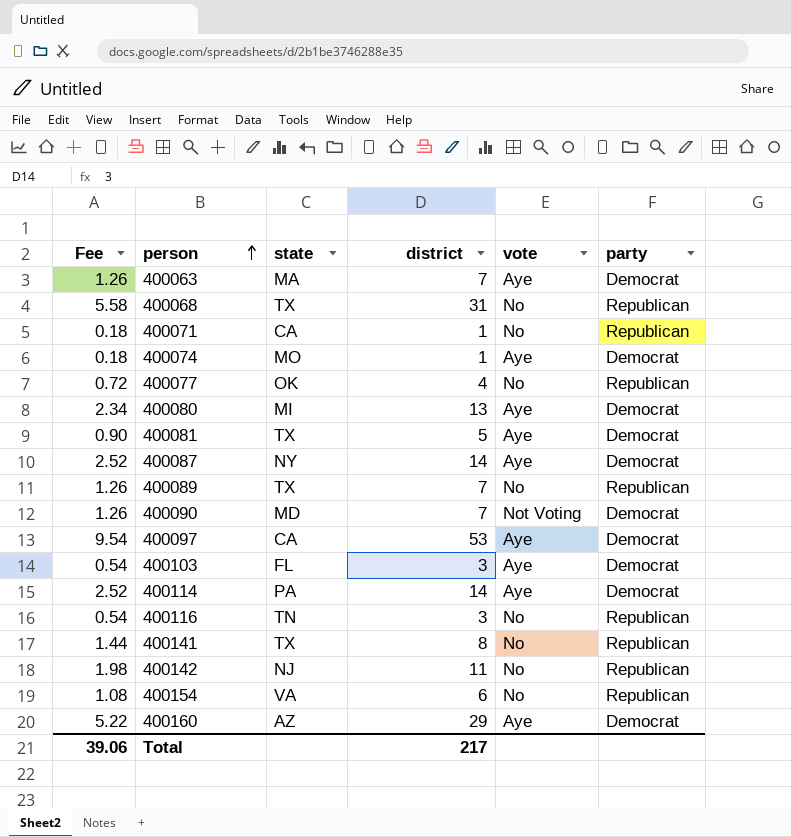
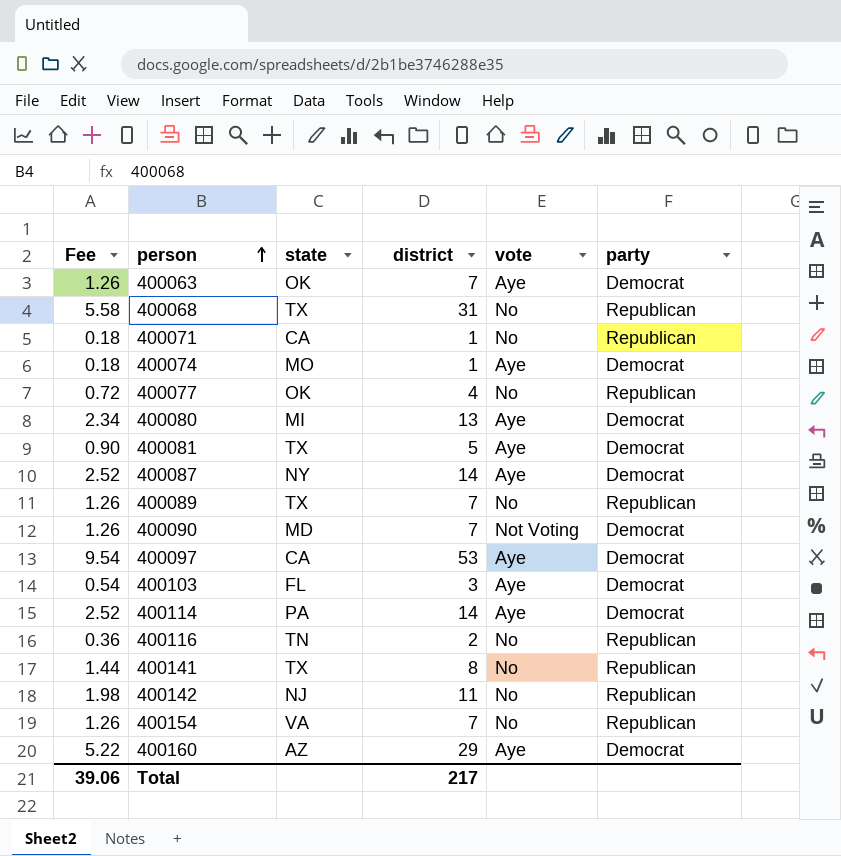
400063 | state: MA -> OK
400116 | Fee: 0.54 -> 0.36
400116 | district: 3 -> 2
400154 | Fee: 1.08 -> 1.26
400154 | district: 6 -> 7

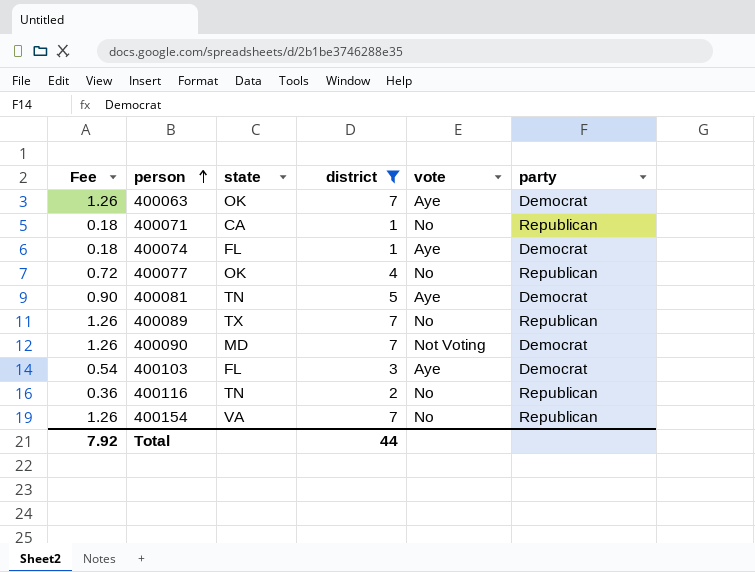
filter: none -> district <= 7
400074 | state: MO -> FL
400081 | state: TX -> TN
Total | Fee: 39.06 -> 7.92
Total | district: 217 -> 44

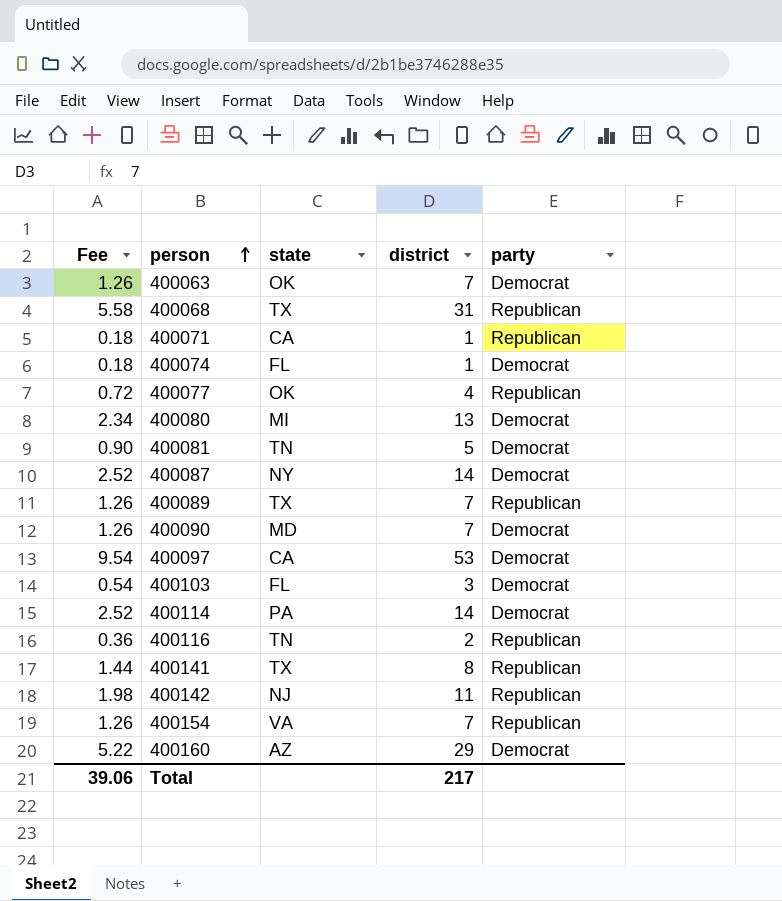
filter: district <= 7 -> none
column vote | position: 5 -> none
Total | Fee: 7.92 -> 39.06
Total | district: 44 -> 217

